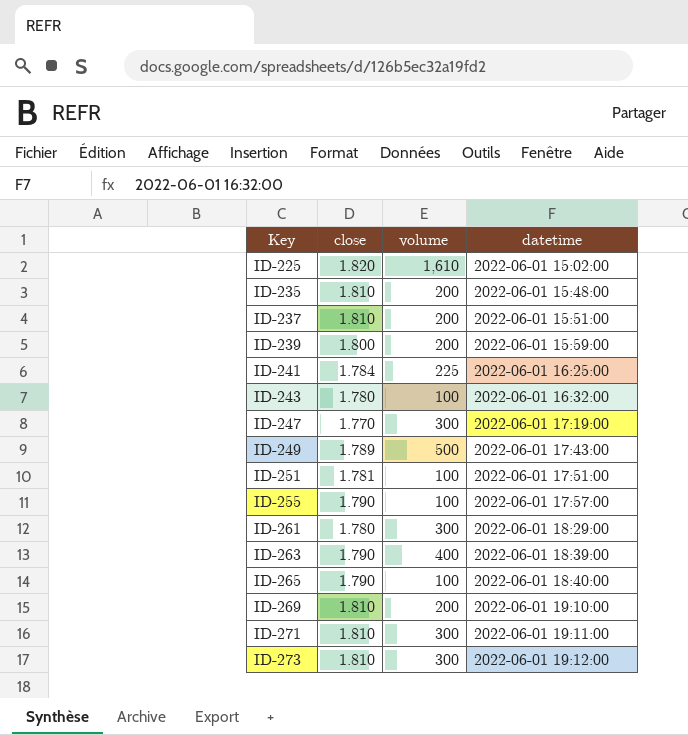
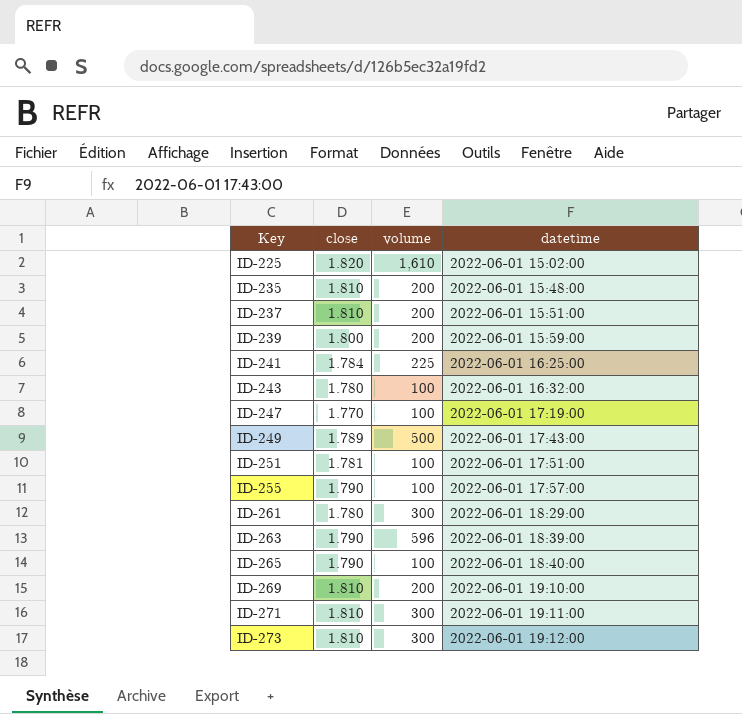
ID-247 | volume: 300 -> 100
ID-263 | volume: 400 -> 596

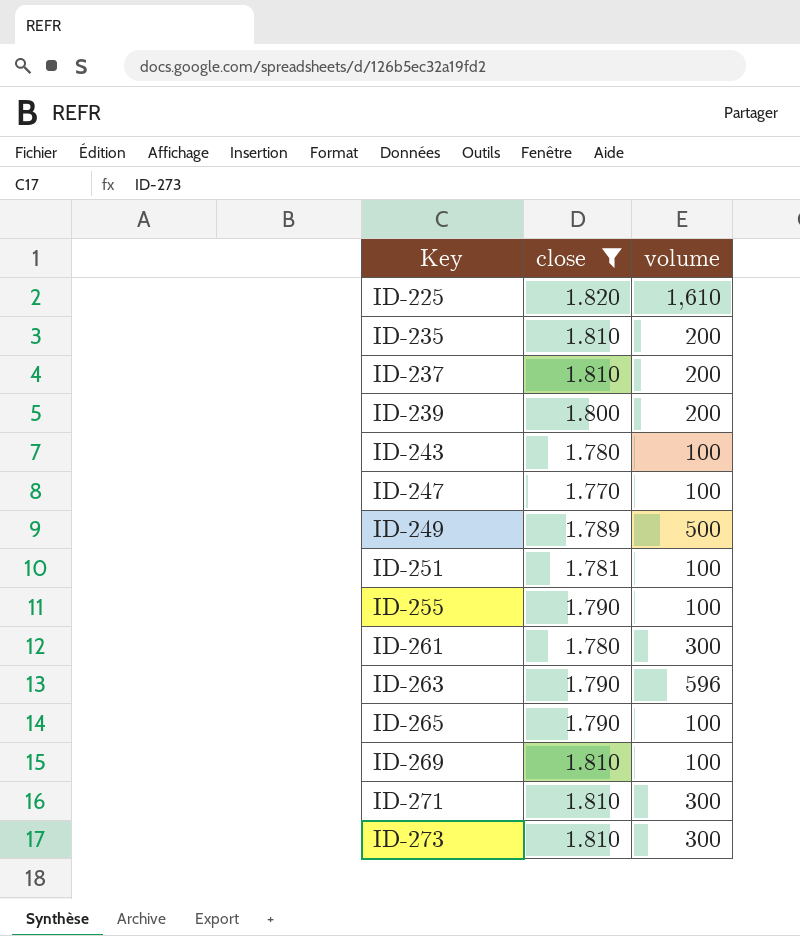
filter: none -> close != 1.784
column datetime | position: 4 -> none
ID-269 | volume: 200 -> 100

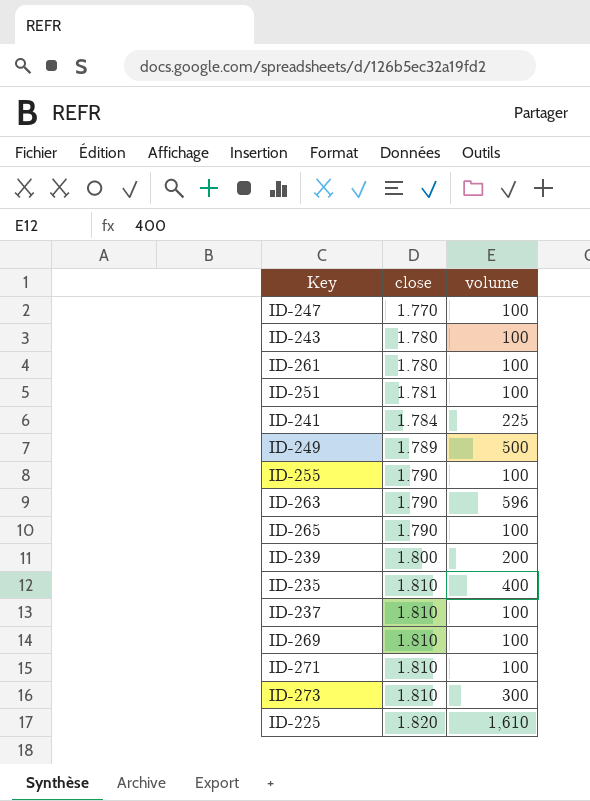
filter: close != 1.784 -> none
row order: Key ascending -> close ascending
ID-261 | volume: 300 -> 100
ID-235 | volume: 200 -> 400
ID-237 | volume: 200 -> 100
ID-271 | volume: 300 -> 100

